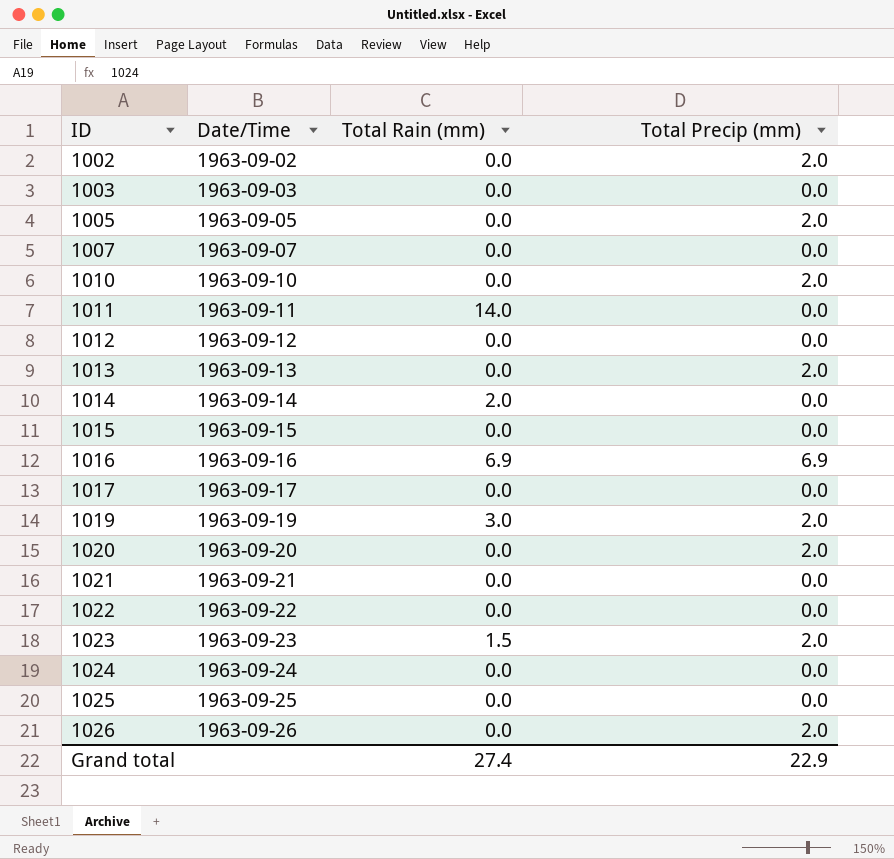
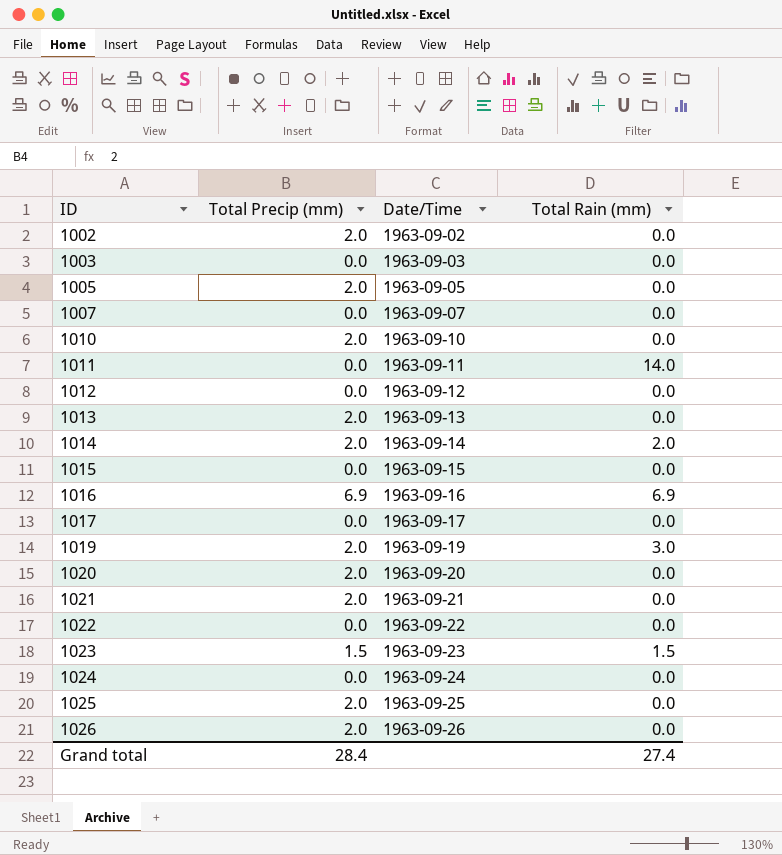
column Total Precip (mm) | position: 4 -> 2
1014 | Total Precip (mm): 0.0 -> 2.0
1021 | Total Precip (mm): 0.0 -> 2.0
1023 | Total Precip (mm): 2.0 -> 1.5
1025 | Total Precip (mm): 0.0 -> 2.0
Grand total | Total Precip (mm): 22.9 -> 28.4

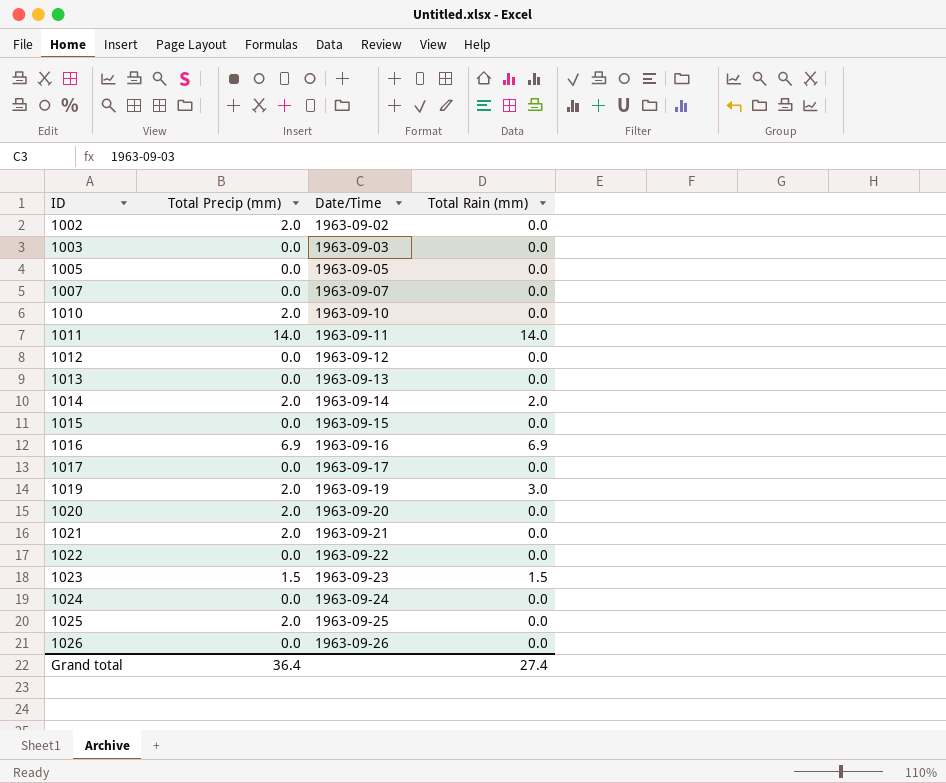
1005 | Total Precip (mm): 2.0 -> 0.0
1011 | Total Precip (mm): 0.0 -> 14.0
1013 | Total Precip (mm): 2.0 -> 0.0
1026 | Total Precip (mm): 2.0 -> 0.0
Grand total | Total Precip (mm): 28.4 -> 36.4

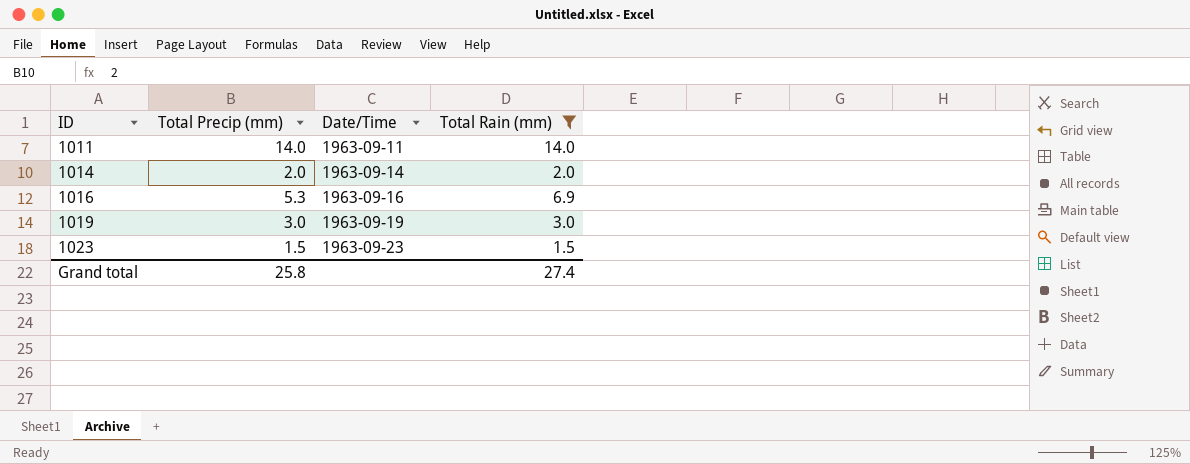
filter: none -> Total Rain (mm) != 0.0
1016 | Total Precip (mm): 6.9 -> 5.3
1019 | Total Precip (mm): 2.0 -> 3.0
Grand total | Total Precip (mm): 36.4 -> 25.8

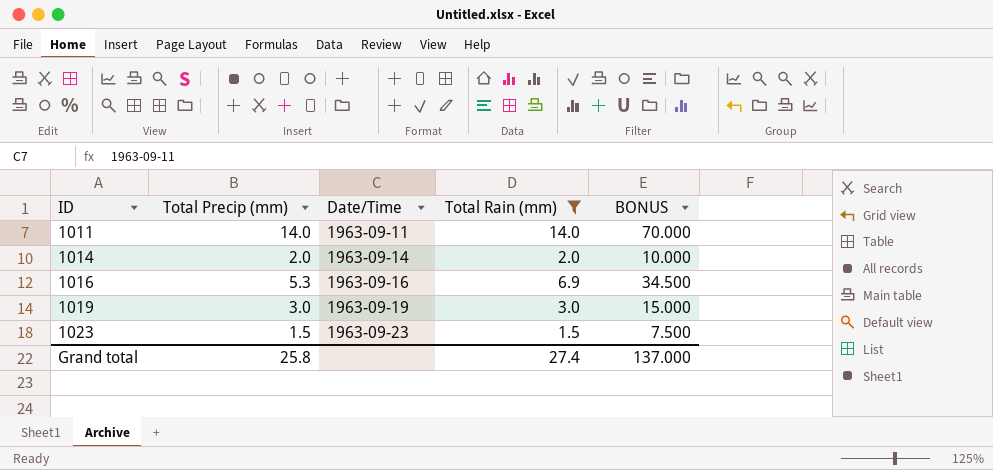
column BONUS | formula: none -> [Total Rain (mm)] * 5

